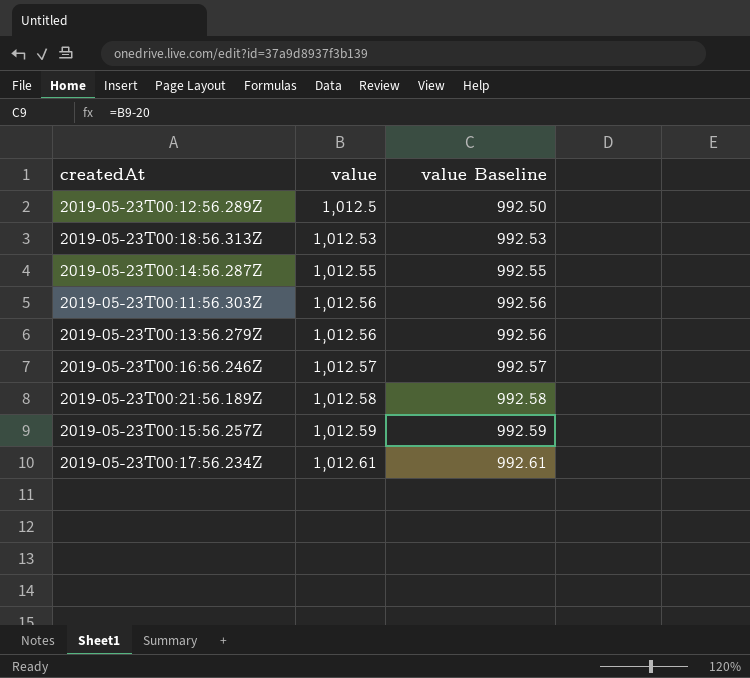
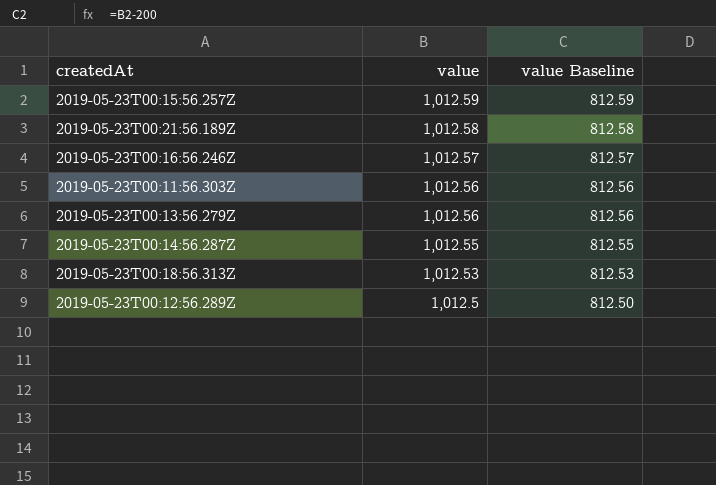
row order: value ascending -> value descending
column value Baseline | formula: [value] - 20 -> [value] - 200
row 2019-05-23T00:17:56.234Z: 1,012.61 | 992.61 -> none

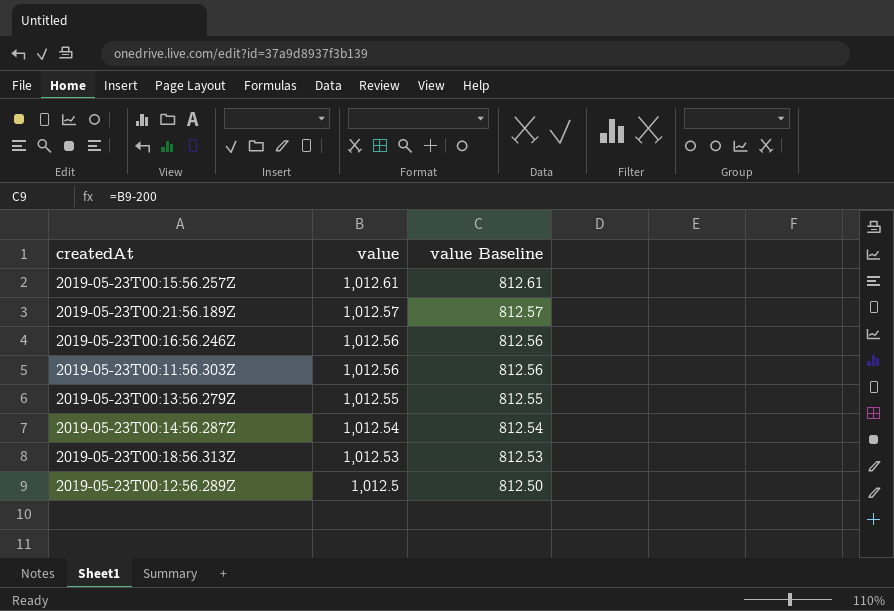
2019-05-23T00:15:56.257Z | value: 1,012.59 -> 1,012.61
2019-05-23T00:15:56.257Z | value Baseline: 812.59 -> 812.61
2019-05-23T00:21:56.189Z | value: 1,012.58 -> 1,012.57
2019-05-23T00:21:56.189Z | value Baseline: 812.58 -> 812.57
2019-05-23T00:16:56.246Z | value: 1,012.57 -> 1,012.56
2019-05-23T00:16:56.246Z | value Baseline: 812.57 -> 812.56
2019-05-23T00:13:56.279Z | value: 1,012.56 -> 1,012.55
2019-05-23T00:13:56.279Z | value Baseline: 812.56 -> 812.55
2019-05-23T00:14:56.287Z | value: 1,012.55 -> 1,012.54
2019-05-23T00:14:56.287Z | value Baseline: 812.55 -> 812.54

